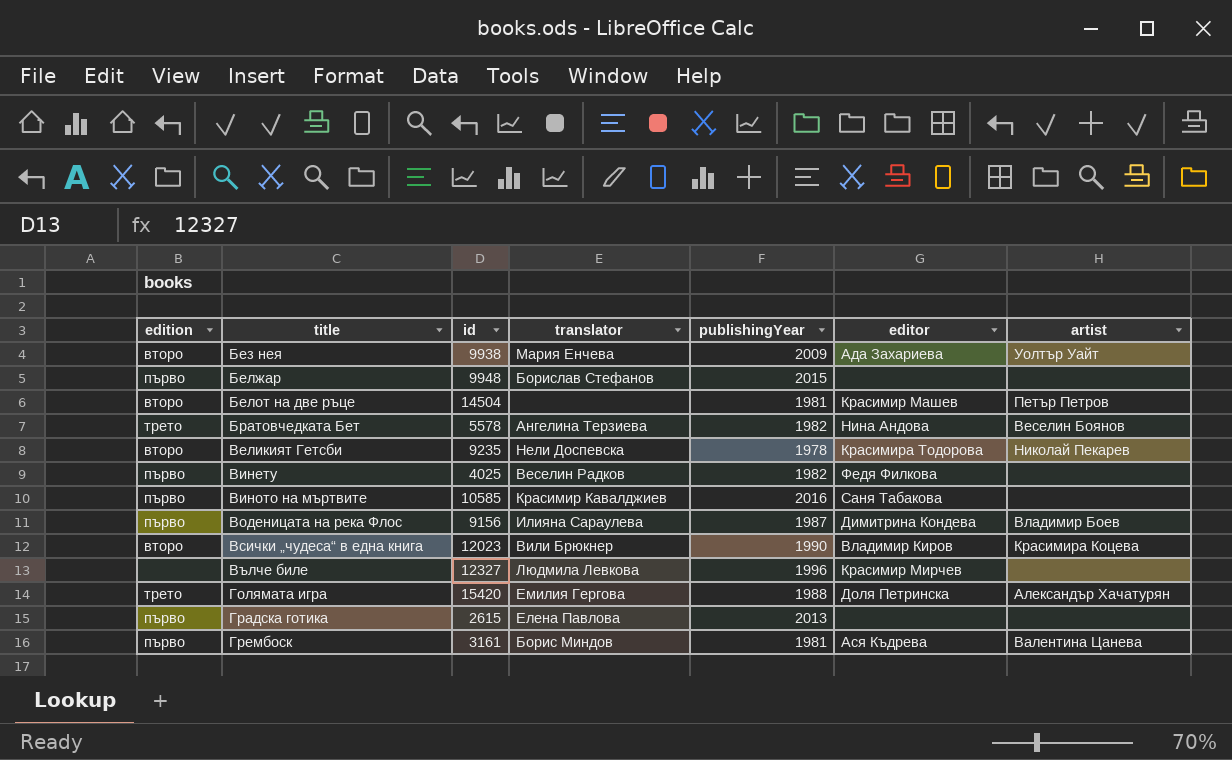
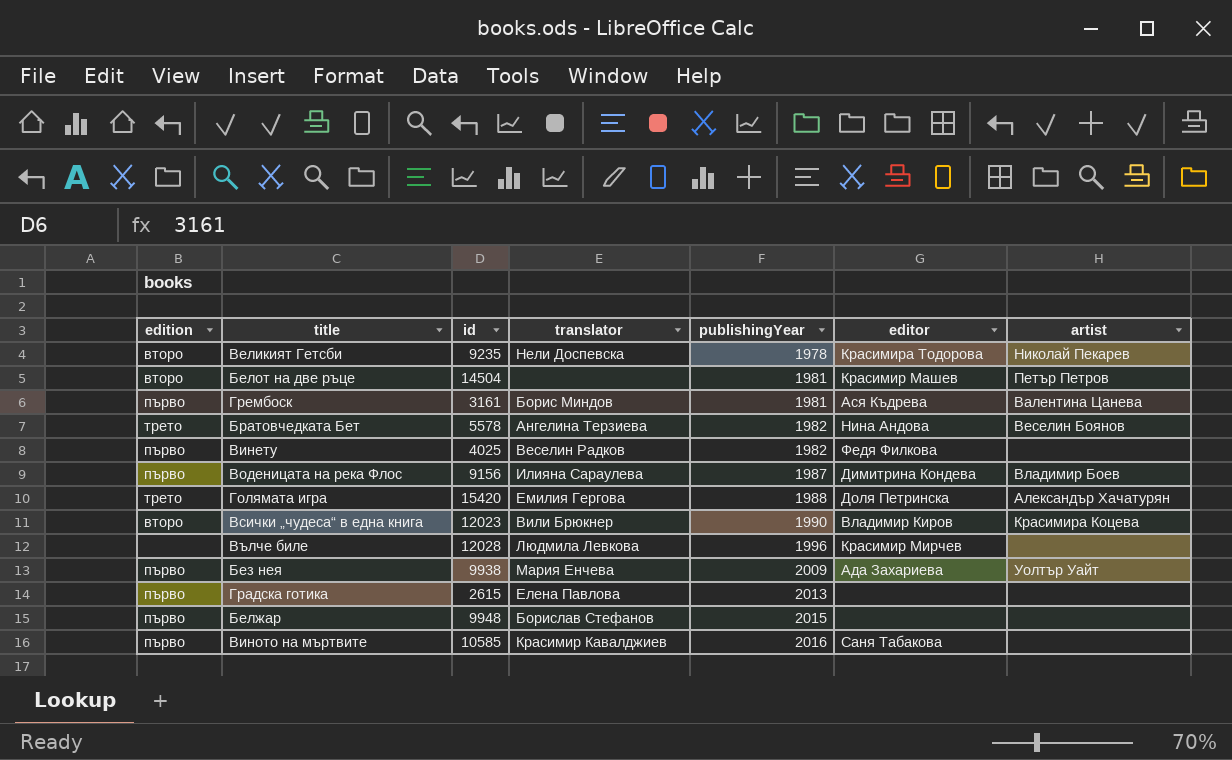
row order: title ascending -> publishingYear ascending
Вълче биле | id: 12327 -> 12028
Без нея | edition: второ -> първо

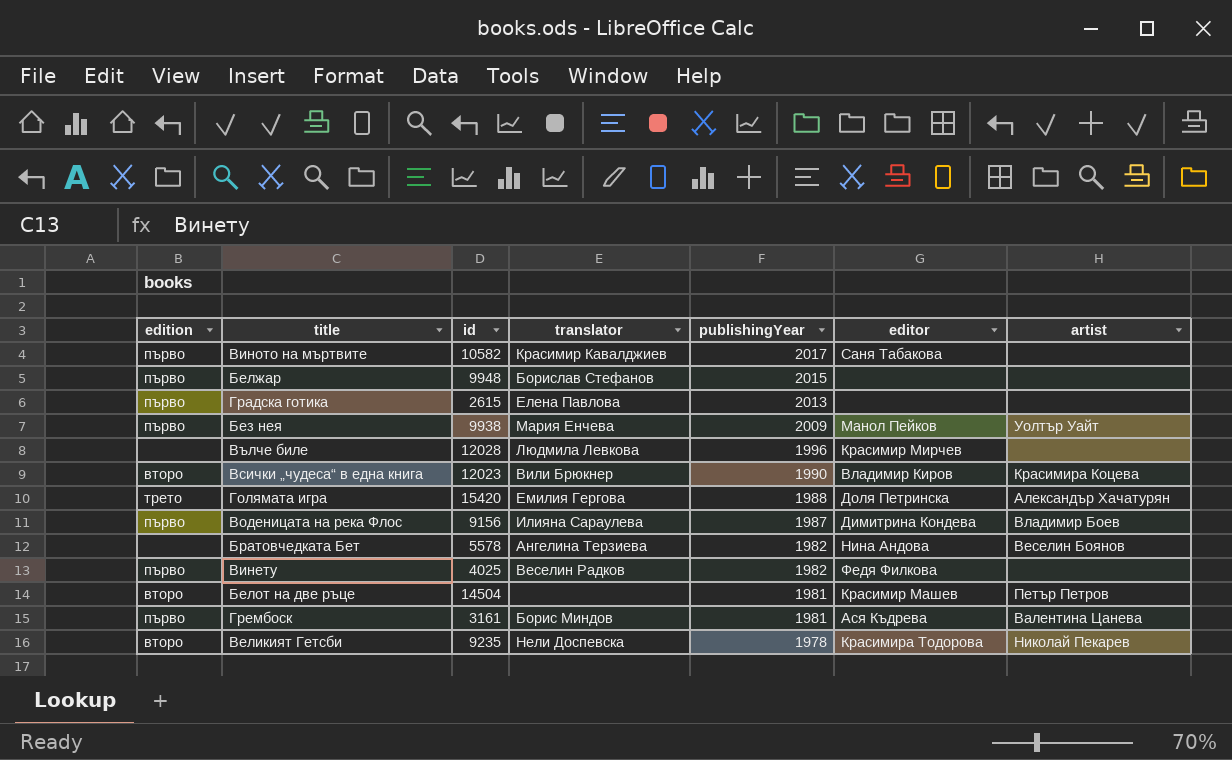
row order: publishingYear ascending -> publishingYear descending
Виното на мъртвите | id: 10585 -> 10582
Виното на мъртвите | publishingYear: 2016 -> 2017
Без нея | editor: Ада Захариева -> Манол Пейков
Братовчедката Бет | edition: трето -> none

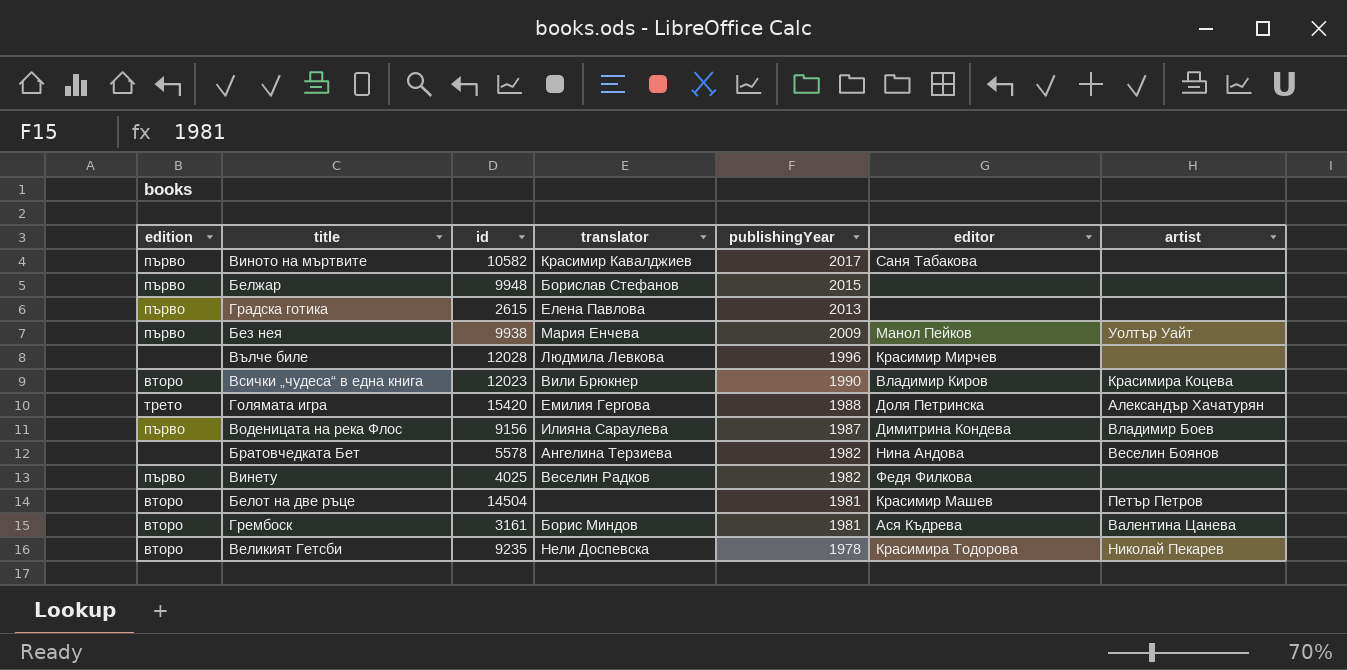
Грембоск | edition: първо -> второ

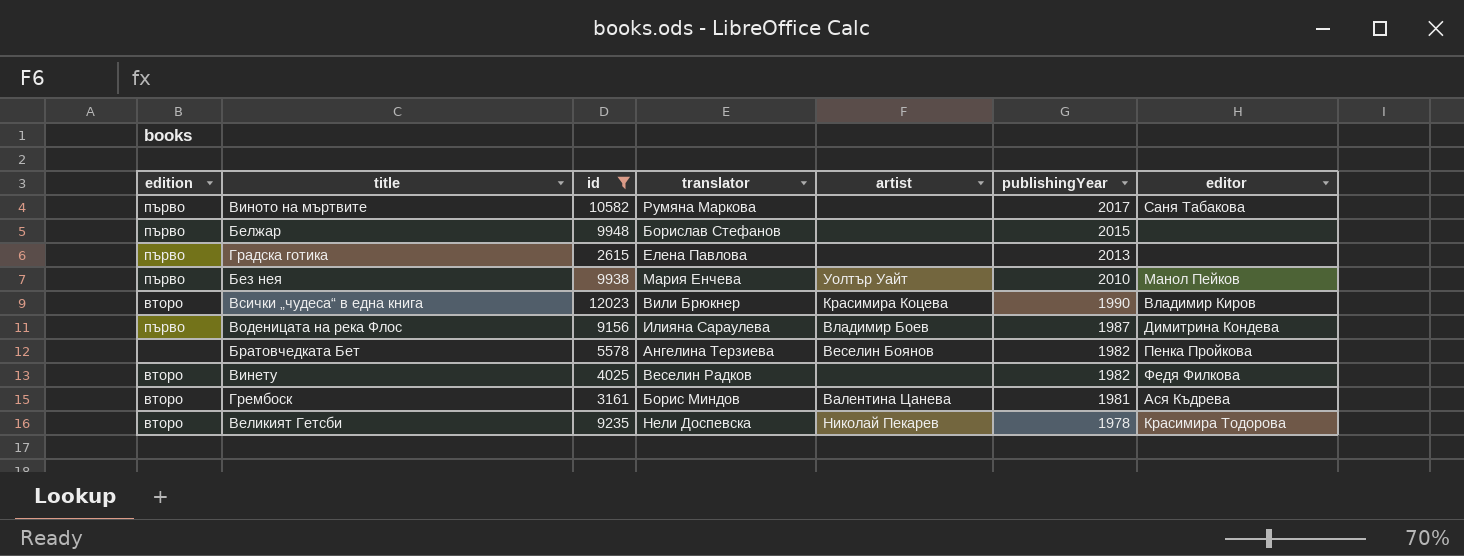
filter: none -> id <= 12023
column artist | position: 7 -> 5
Виното на мъртвите | translator: Красимир Кавалджиев -> Румяна Маркова
Без нея | publishingYear: 2009 -> 2010
Братовчедката Бет | editor: Нина Андова -> Пенка Пройкова
Винету | edition: първо -> второ

